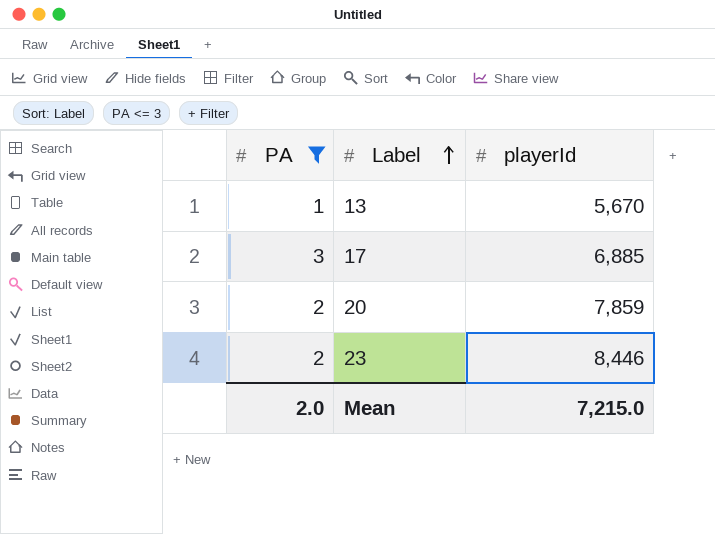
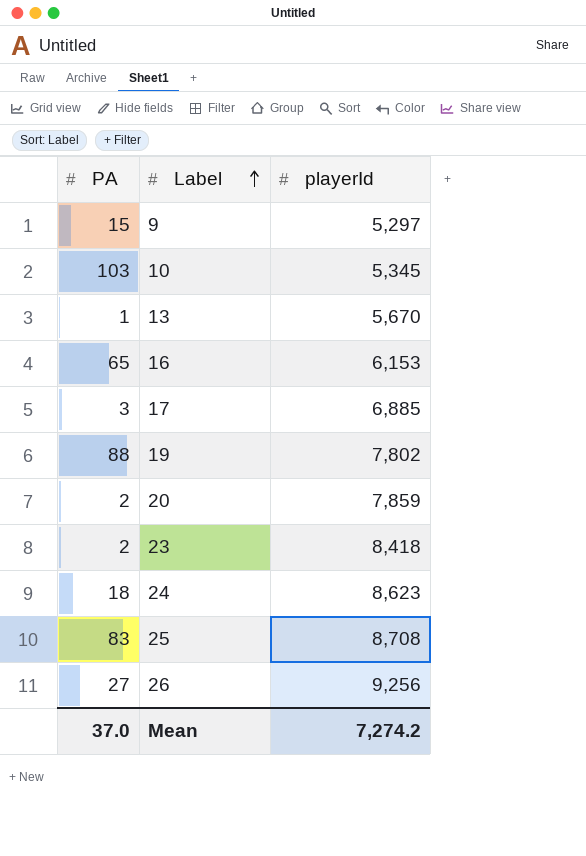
filter: PA <= 3 -> none
23 | playerId: 8,446 -> 8,418
Mean | PA: 2.0 -> 37.0
Mean | playerId: 7,215.0 -> 7,274.2

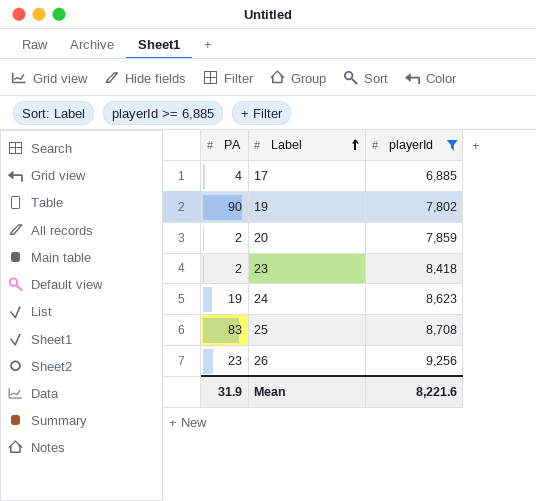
filter: none -> playerId >= 6,885
17 | PA: 3 -> 4
19 | PA: 88 -> 90
24 | PA: 18 -> 19
26 | PA: 27 -> 23
Mean | PA: 37.0 -> 31.9
Mean | playerId: 7,274.2 -> 8,221.6

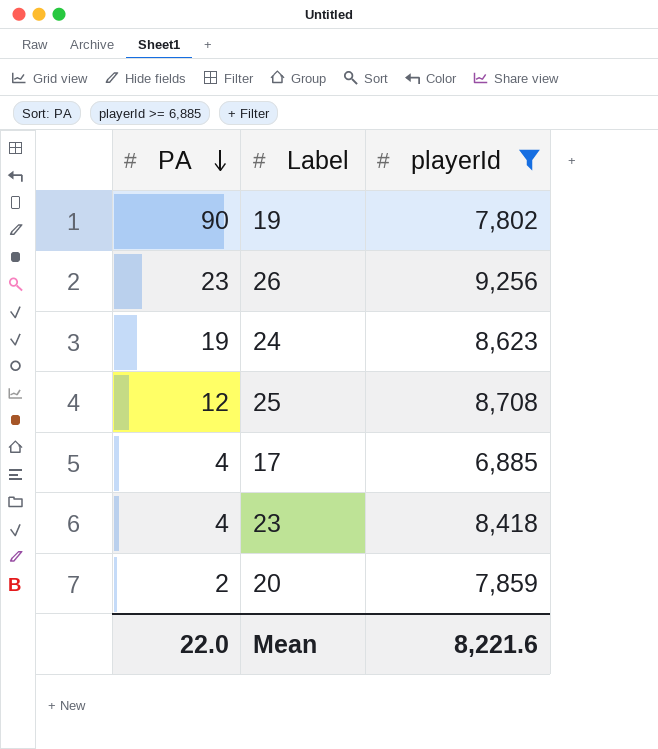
row order: Label ascending -> PA descending
25 | PA: 83 -> 12
23 | PA: 2 -> 4
Mean | PA: 31.9 -> 22.0

